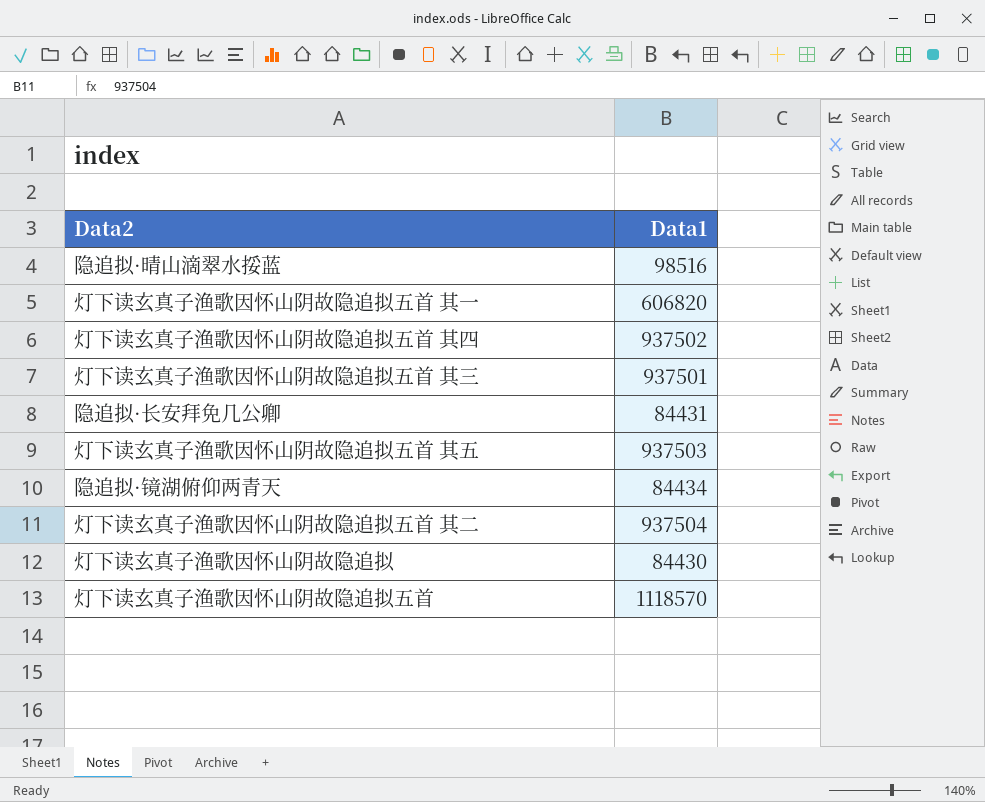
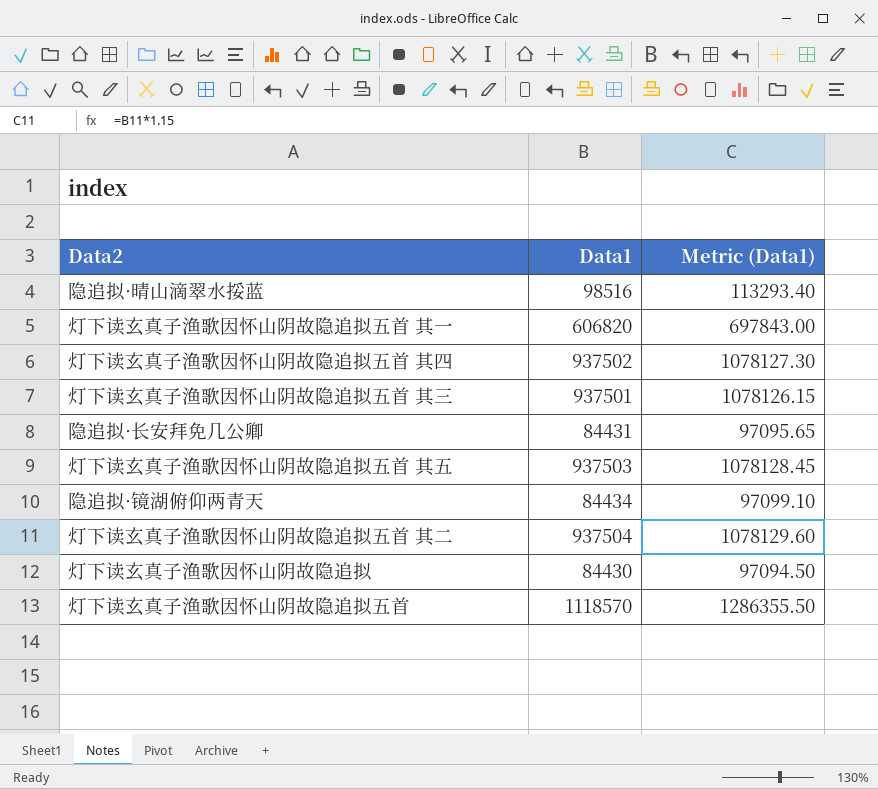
column Metric (Data1) | formula: none -> [Data1] * 1.15

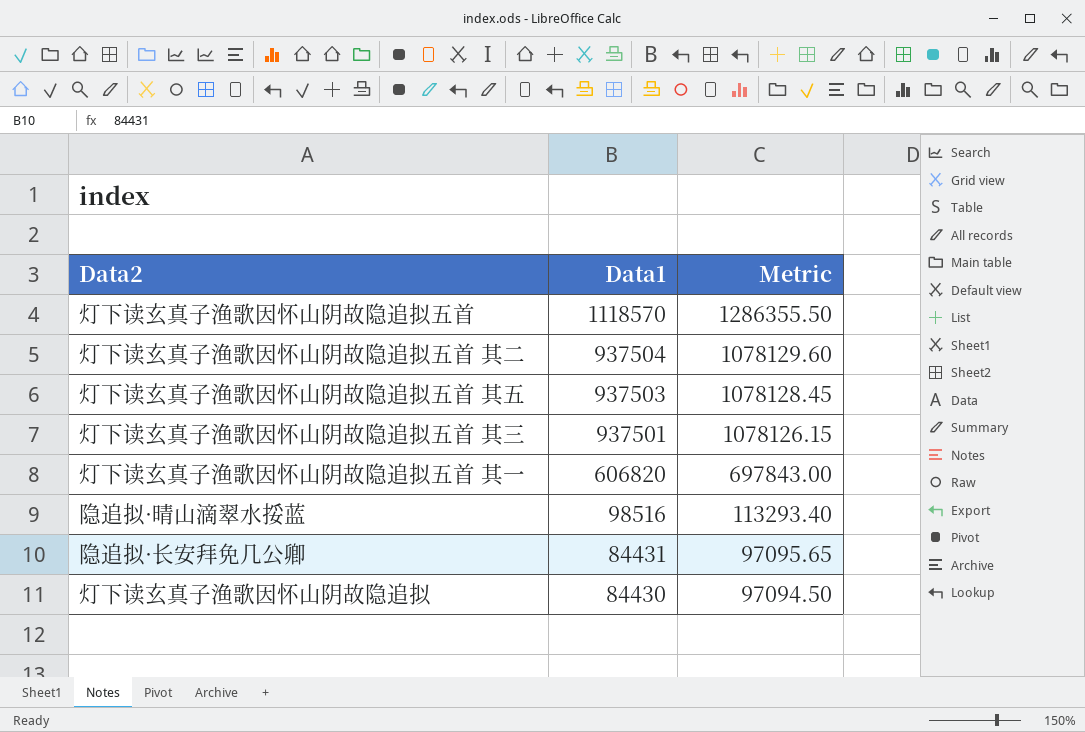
row order: none -> Data1 descending
column name: Metric (Data1) -> Metric
row 灯下读玄真子渔歌因怀山阴故隐追拟五首 其四: 937502 | 1078127.30 -> none
row 隐追拟·镜湖俯仰两青天: 84434 | 97099.10 -> none

